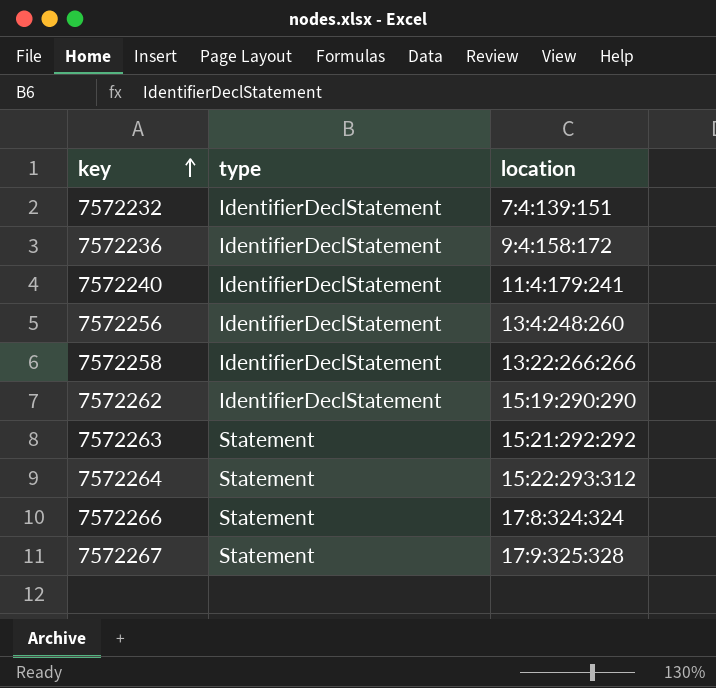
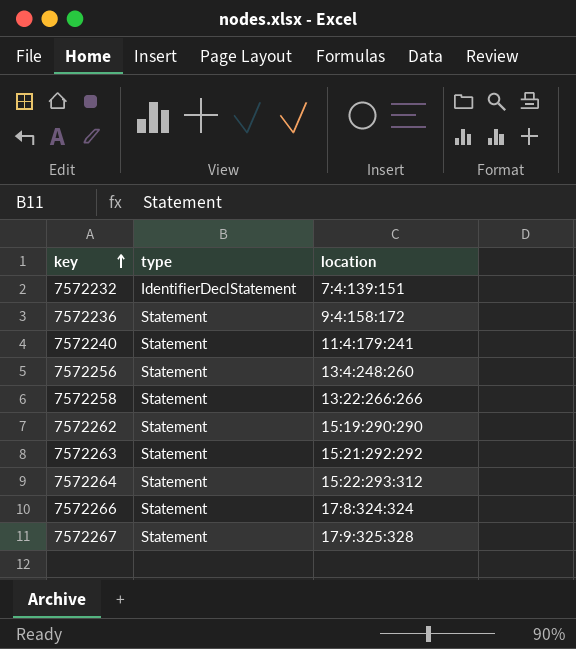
7572236 | type: IdentifierDeclStatement -> Statement
7572240 | type: IdentifierDeclStatement -> Statement
7572256 | type: IdentifierDeclStatement -> Statement
7572258 | type: IdentifierDeclStatement -> Statement
7572262 | type: IdentifierDeclStatement -> Statement

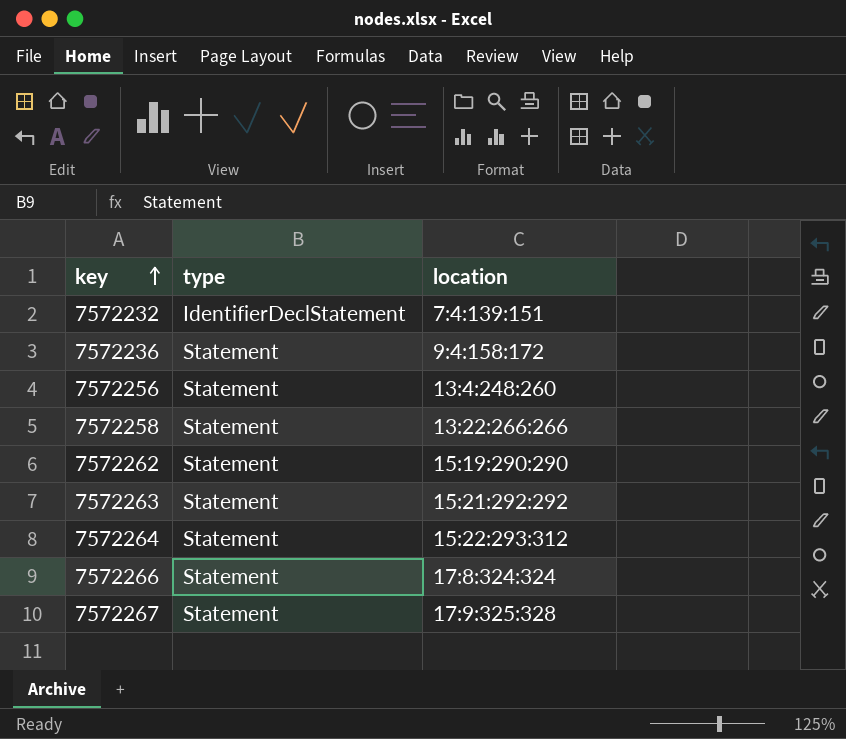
row 7572240: Statement | 11:4:179:241 -> none

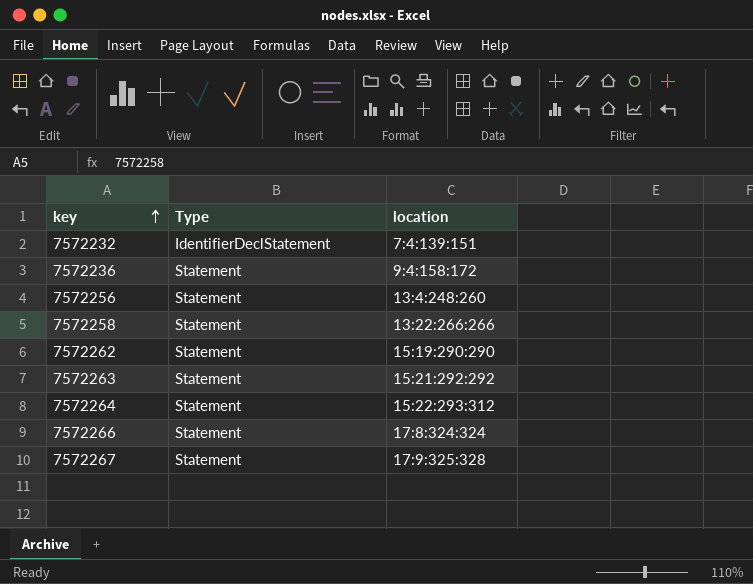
column name: type -> Type

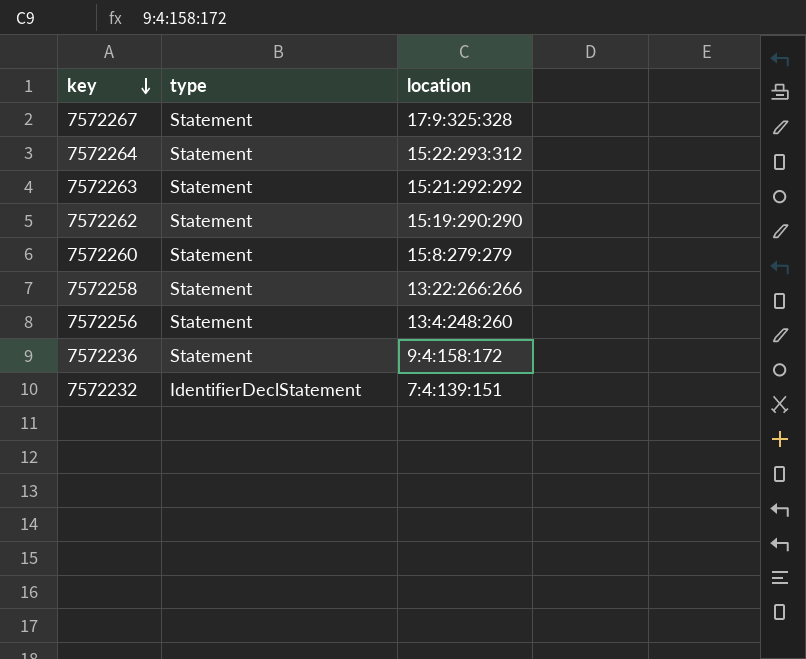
row order: key ascending -> key descending
column name: Type -> type
row 7572266: Statement | 17:8:324:324 -> none
row 7572260: none -> Statement | 15:8:279:279

